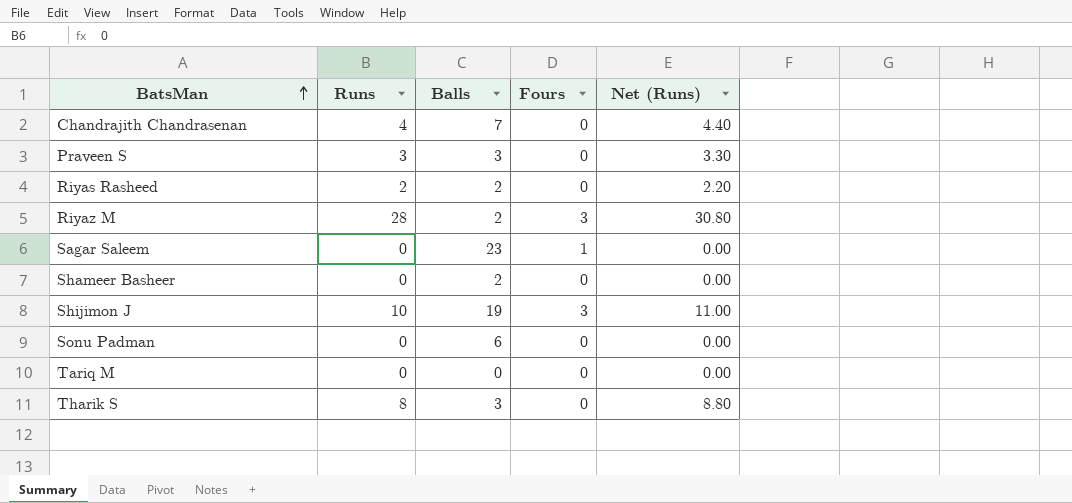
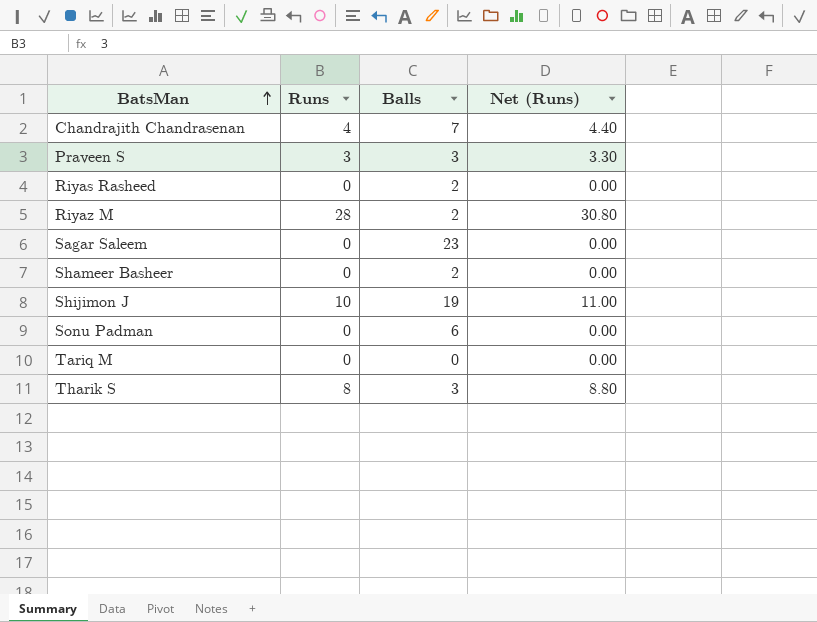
column Fours | position: 4 -> none
Riyas Rasheed | Runs: 2 -> 0
Riyas Rasheed | Net (Runs): 2.20 -> 0.00

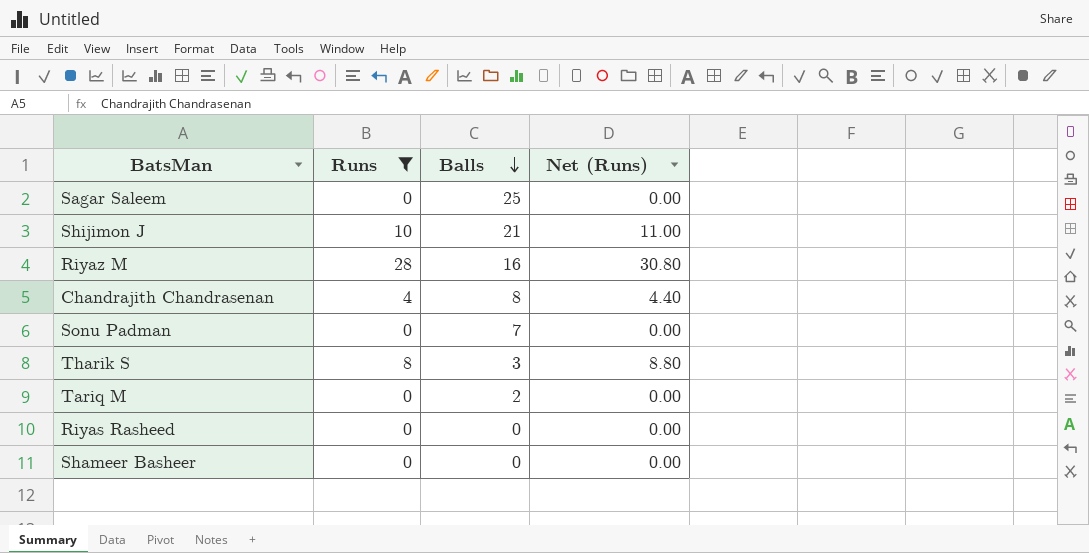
filter: none -> Runs != 3
row order: BatsMan ascending -> Balls descending
Sagar Saleem | Balls: 23 -> 25
Shijimon J | Balls: 19 -> 21
Riyaz M | Balls: 2 -> 16
Chandrajith Chandrasenan | Balls: 7 -> 8
Sonu Padman | Balls: 6 -> 7
Tariq M | Balls: 0 -> 2
Riyas Rasheed | Balls: 2 -> 0
Shameer Basheer | Balls: 2 -> 0

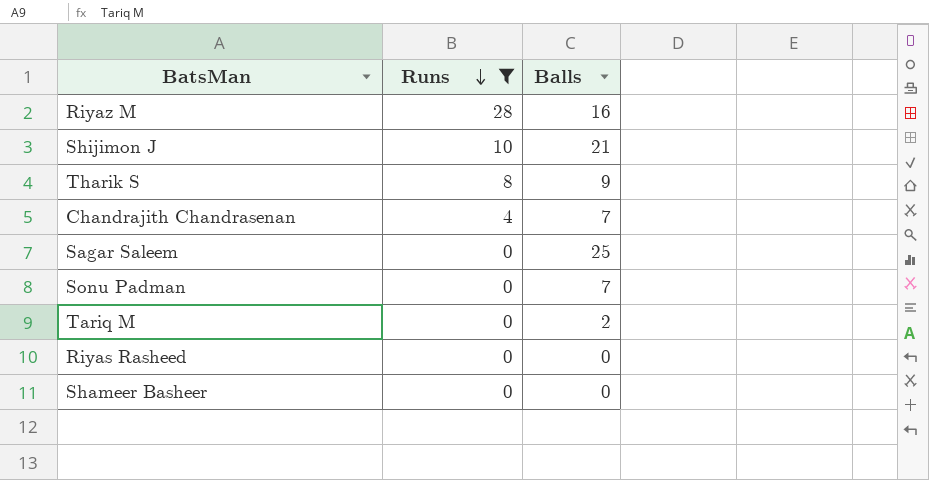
row order: Balls descending -> Runs descending
column Net (Runs) | formula: [Runs] * 1.1 -> none
Tharik S | Balls: 3 -> 9
Chandrajith Chandrasenan | Balls: 8 -> 7

